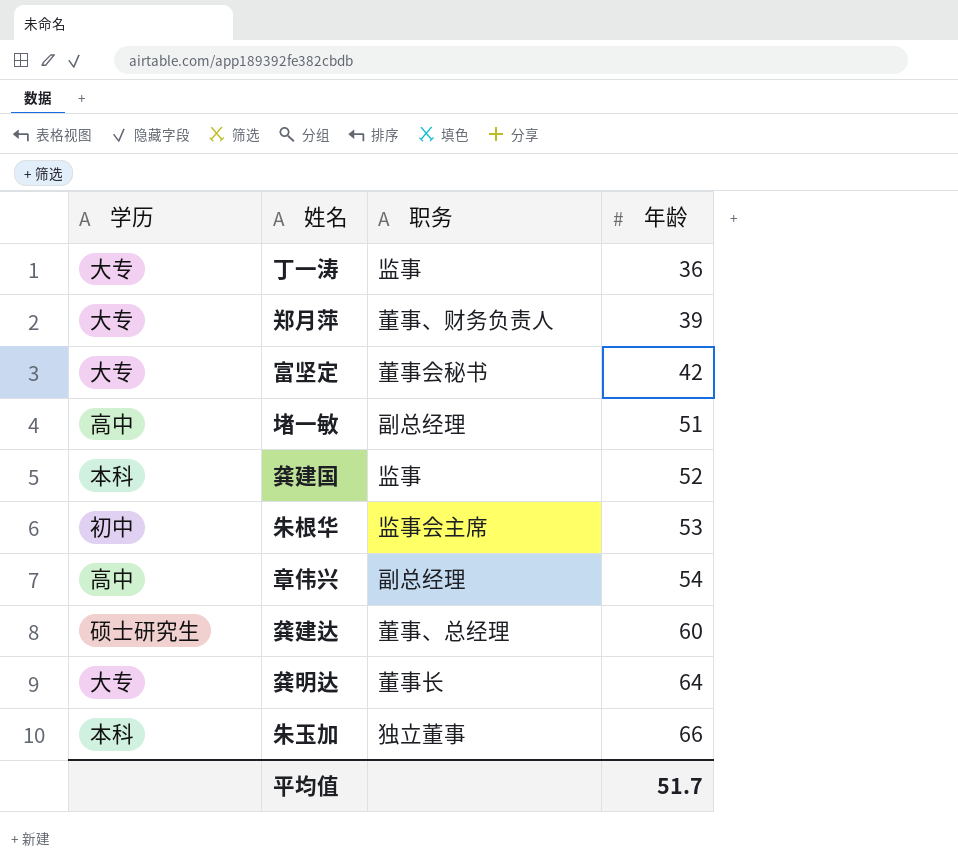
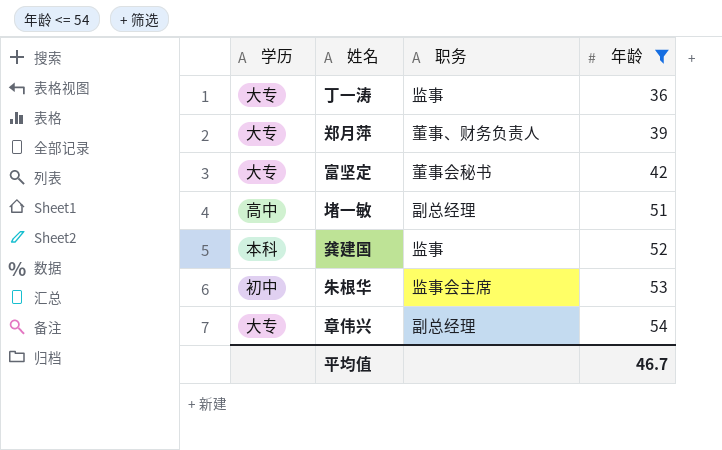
filter: none -> 年龄 <= 54
章伟兴 | 学历: 高中 -> 大专
平均值 | 年龄: 51.7 -> 46.7

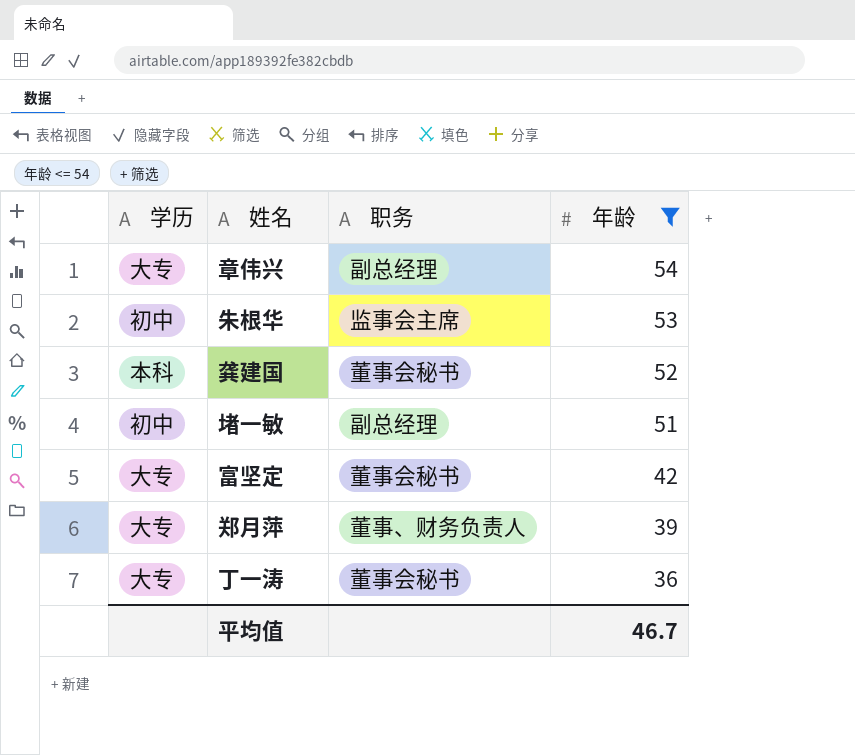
row order: 年龄 ascending -> 年龄 descending
龚建国 | 职务: 监事 -> 董事会秘书
堵一敏 | 学历: 高中 -> 初中
丁一涛 | 职务: 监事 -> 董事会秘书

